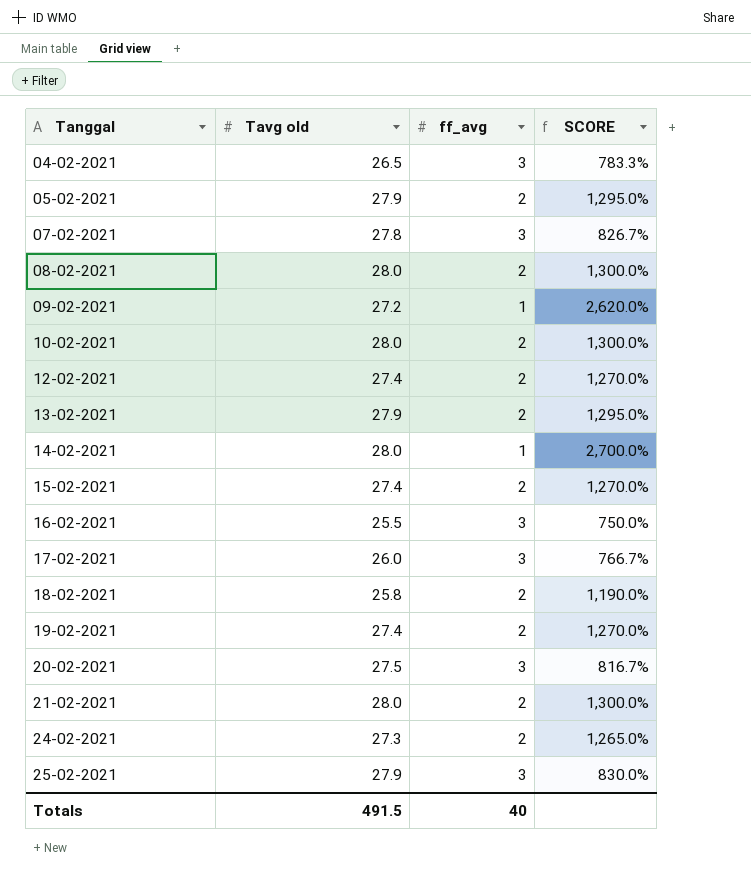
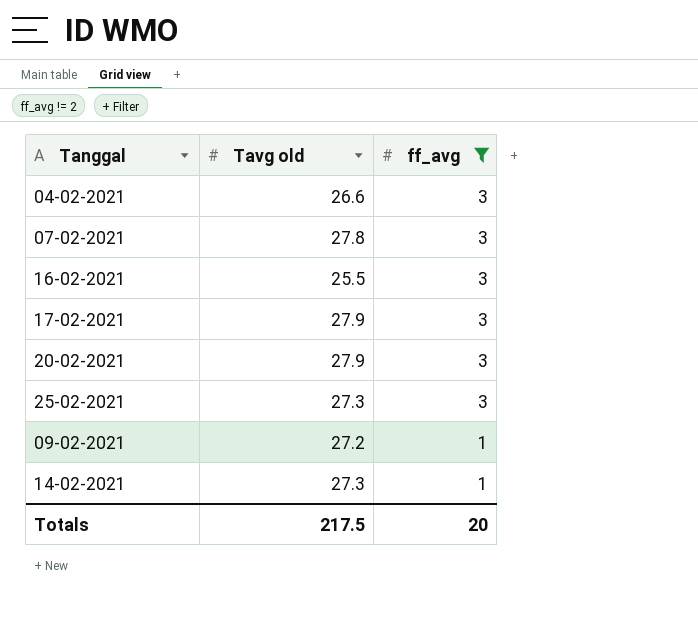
filter: none -> ff_avg != 2
row order: Tanggal ascending -> ff_avg descending
column SCORE | formula: ([Tavg old] - [ff_avg]) / [ff_avg] -> none
04-02-2021 | Tavg old: 26.5 -> 26.6
17-02-2021 | Tavg old: 26.0 -> 27.9
20-02-2021 | Tavg old: 27.5 -> 27.9
25-02-2021 | Tavg old: 27.9 -> 27.3
14-02-2021 | Tavg old: 28.0 -> 27.3
Totals | Tavg old: 491.5 -> 217.5
Totals | ff_avg: 40 -> 20

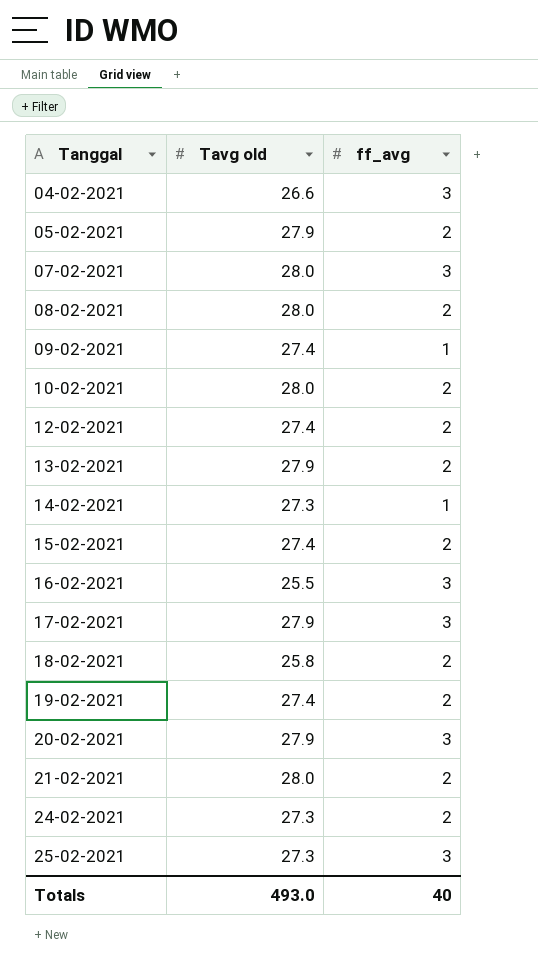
filter: ff_avg != 2 -> none
row order: ff_avg descending -> Tanggal ascending
07-02-2021 | Tavg old: 27.8 -> 28.0
09-02-2021 | Tavg old: 27.2 -> 27.4
Totals | Tavg old: 217.5 -> 493.0
Totals | ff_avg: 20 -> 40

